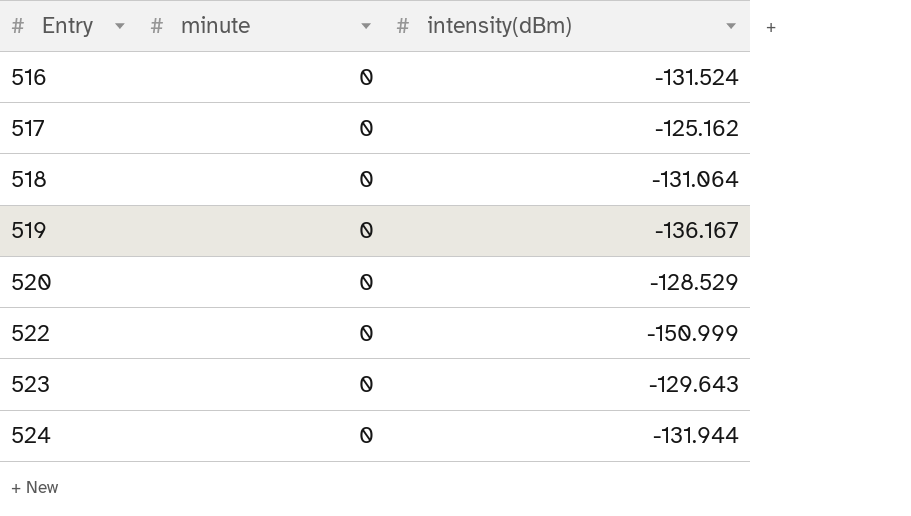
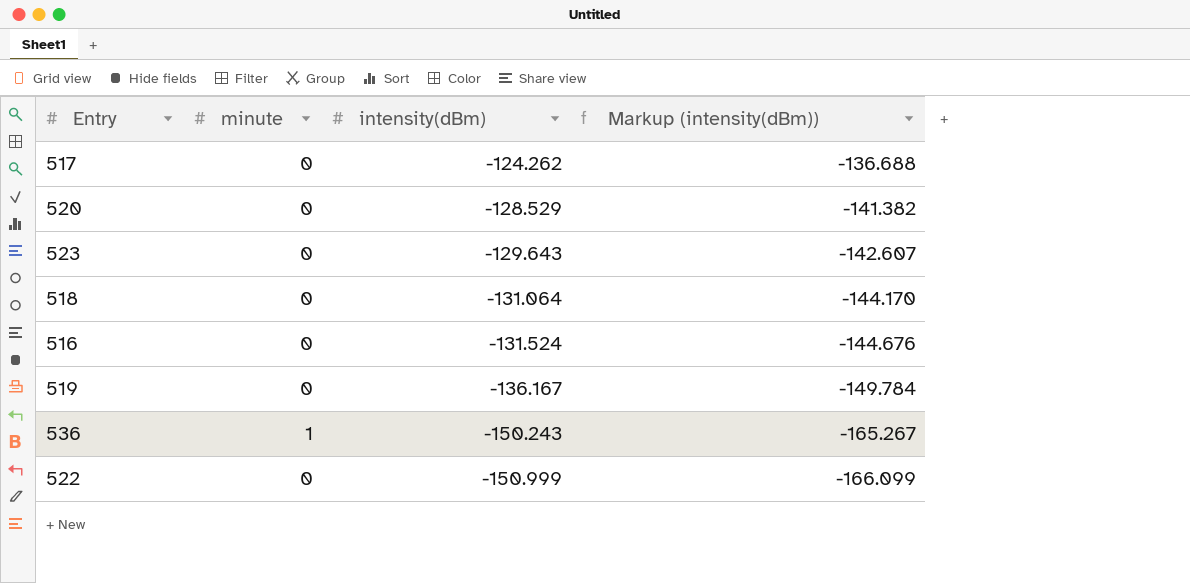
row order: Entry ascending -> intensity(dBm) descending
column Markup (intensity(dBm)) | formula: none -> [intensity(dBm)] * 1.1
row 524: 0 | -131.944 -> none
517 | intensity(dBm): -125.162 -> -124.262
row 536: none -> 1 | -150.243 | -165.267

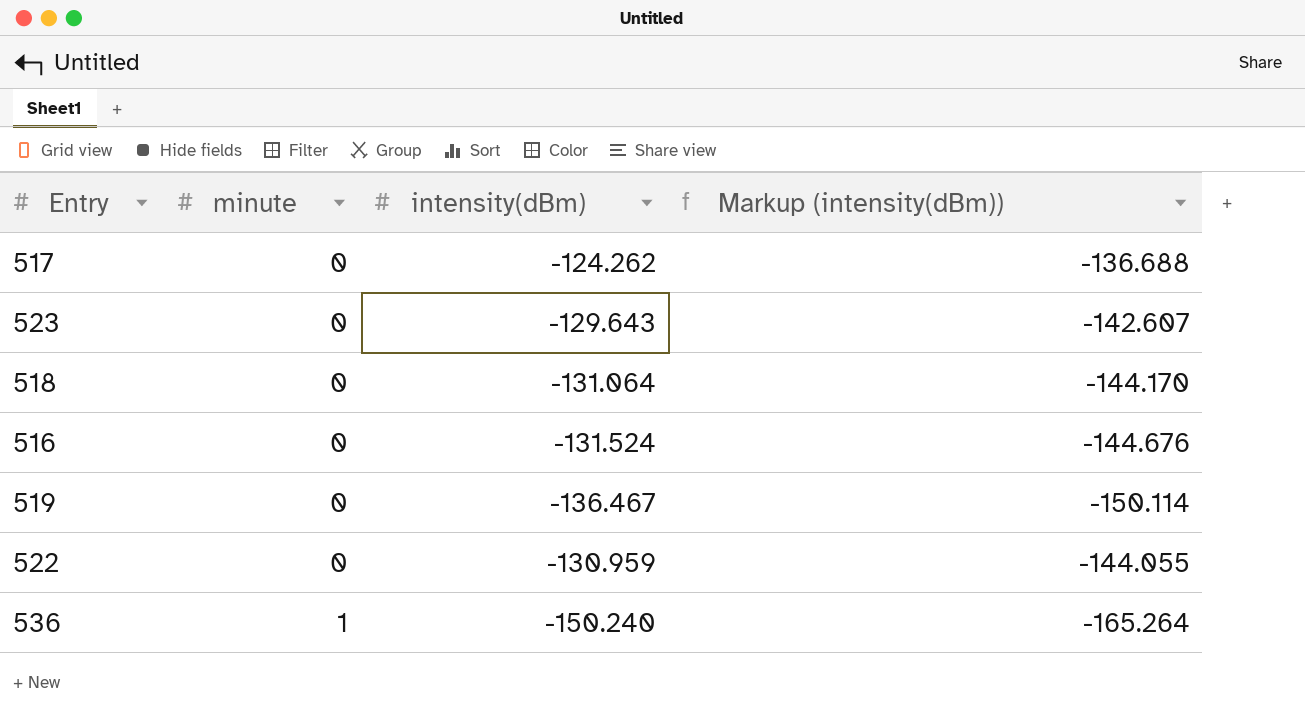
row order: intensity(dBm) descending -> minute ascending
row 520: 0 | -128.529 | -141.382 -> none
519 | intensity(dBm): -136.167 -> -136.467
519 | Markup (intensity(dBm)): -149.784 -> -150.114
522 | intensity(dBm): -150.999 -> -130.959
522 | Markup (intensity(dBm)): -166.099 -> -144.055
536 | intensity(dBm): -150.243 -> -150.240
536 | Markup (intensity(dBm)): -165.267 -> -165.264

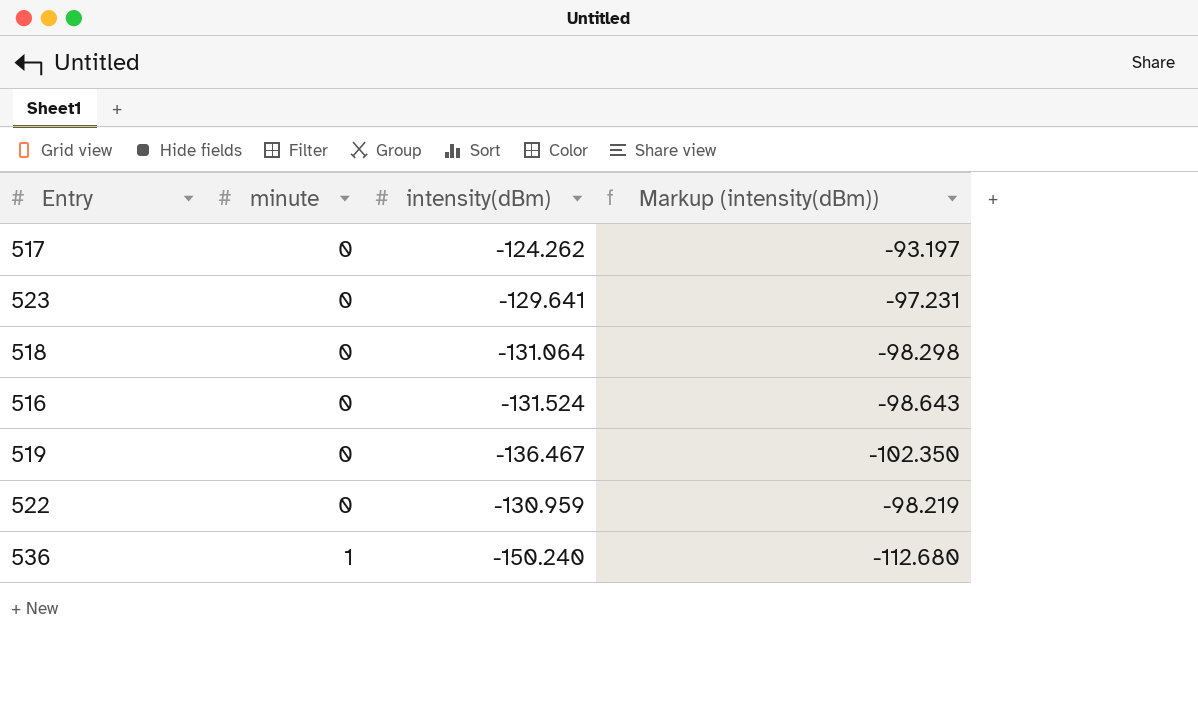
column Markup (intensity(dBm)) | formula: [intensity(dBm)] * 1.1 -> [intensity(dBm)] * 0.75
523 | intensity(dBm): -129.643 -> -129.641

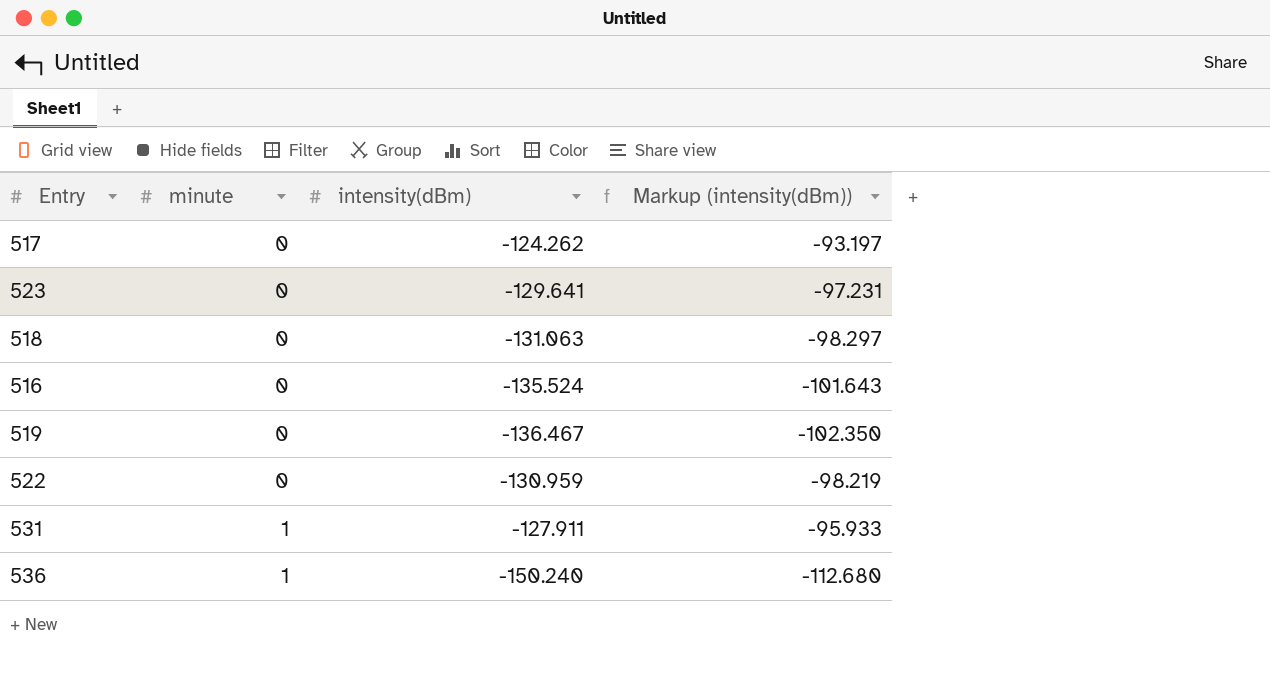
518 | intensity(dBm): -131.064 -> -131.063
518 | Markup (intensity(dBm)): -98.298 -> -98.297
516 | intensity(dBm): -131.524 -> -135.524
516 | Markup (intensity(dBm)): -98.643 -> -101.643
row 531: none -> 1 | -127.911 | -95.933

